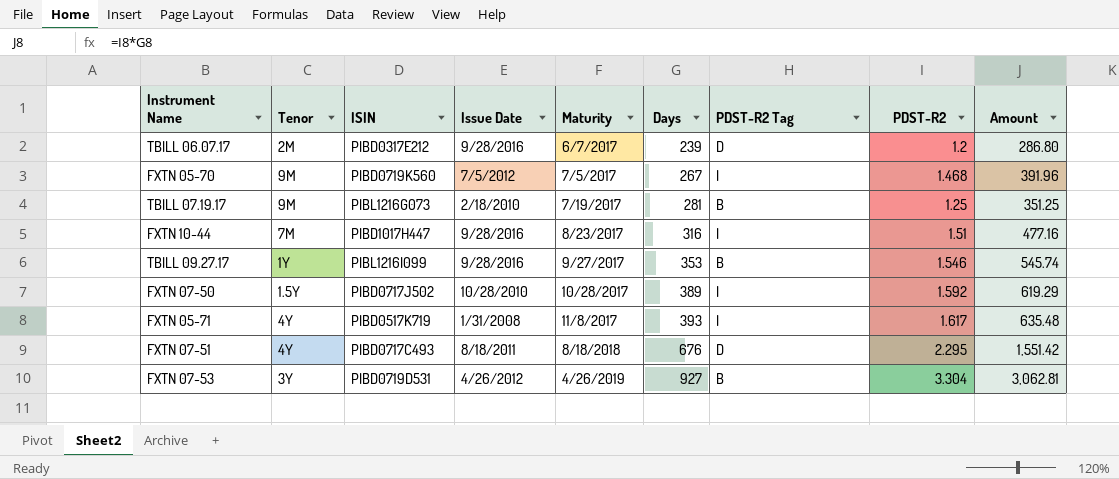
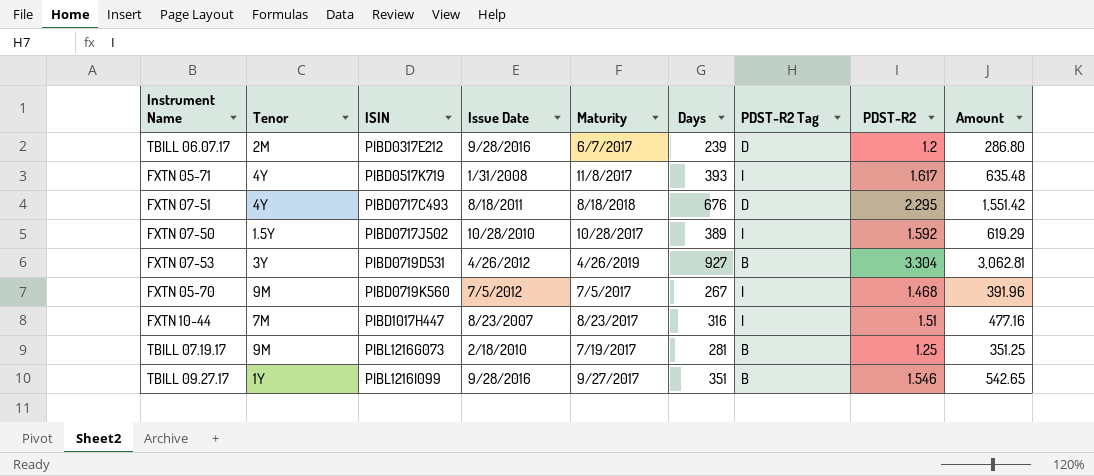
row order: Maturity ascending -> ISIN ascending
FXTN 10-44 | Issue Date: 9/28/2016 -> 8/23/2007
TBILL 09.27.17 | Days: 353 -> 351
TBILL 09.27.17 | Amount: 545.74 -> 542.65

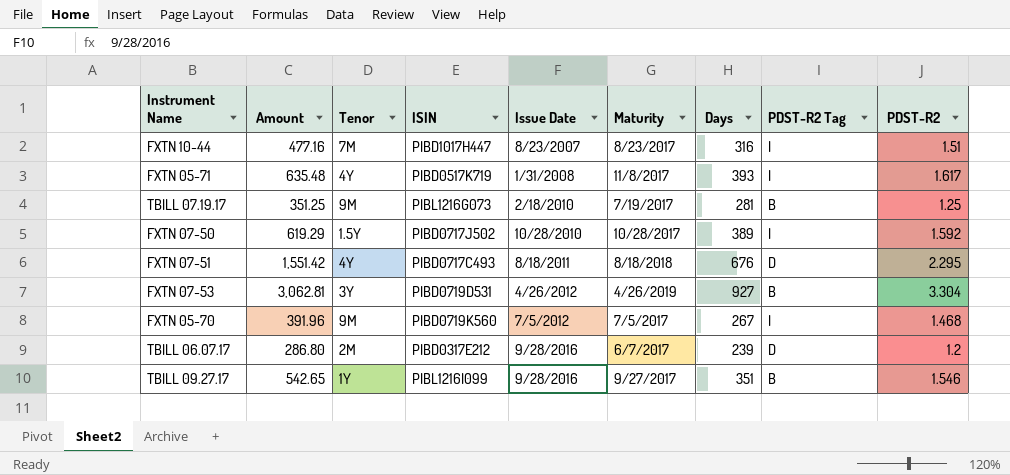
row order: ISIN ascending -> Issue Date ascending
column Amount | position: 9 -> 2

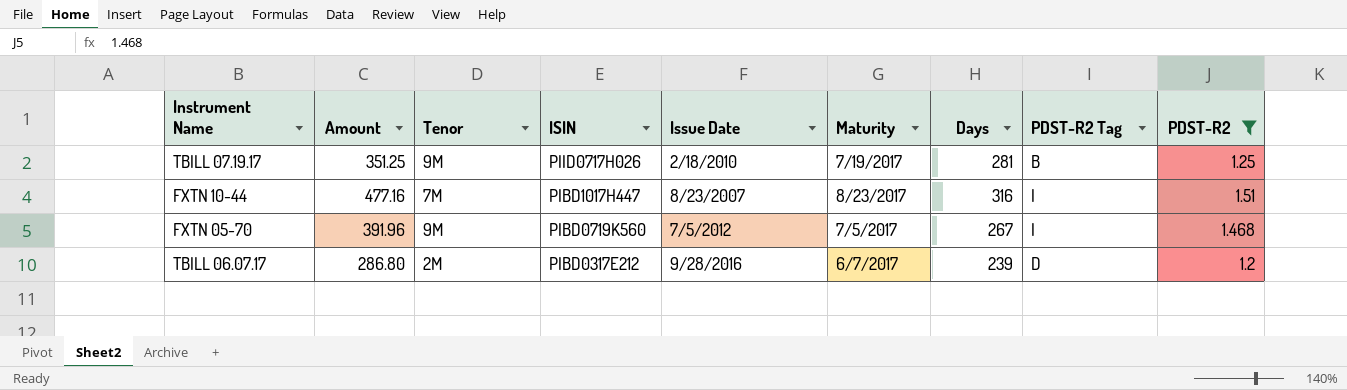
filter: none -> PDST-R2 <= 1.51
row order: Issue Date ascending -> ISIN descending
TBILL 07.19.17 | ISIN: PIBL1216G073 -> PIID0717H026

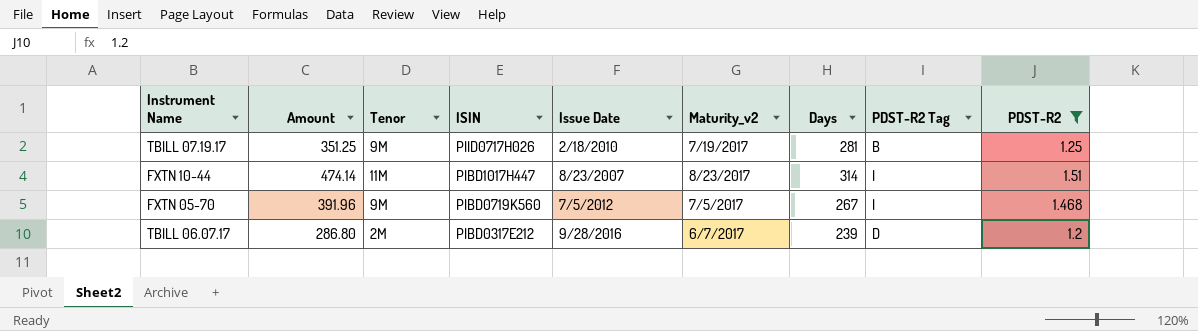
column name: Maturity -> Maturity_v2
FXTN 10-44 | Amount: 477.16 -> 474.14
FXTN 10-44 | Tenor: 7M -> 11M
FXTN 10-44 | Days: 316 -> 314

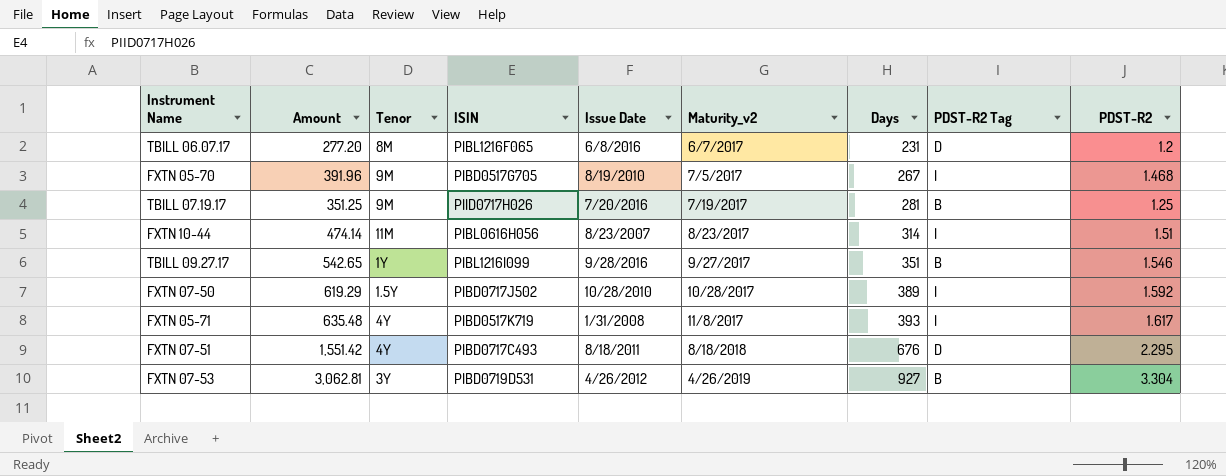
filter: PDST-R2 <= 1.51 -> none
row order: ISIN descending -> Maturity_v2 ascending
TBILL 06.07.17 | Amount: 286.80 -> 277.20
TBILL 06.07.17 | Tenor: 2M -> 8M
TBILL 06.07.17 | ISIN: PIBD0317E212 -> PIBL1216F065
TBILL 06.07.17 | Issue Date: 9/28/2016 -> 6/8/2016
TBILL 06.07.17 | Days: 239 -> 231
FXTN 05-70 | ISIN: PIBD0719K560 -> PIBD0517G705
FXTN 05-70 | Issue Date: 7/5/2012 -> 8/19/2010
TBILL 07.19.17 | Issue Date: 2/18/2010 -> 7/20/2016
FXTN 10-44 | ISIN: PIBD1017H447 -> PIBL0616H056

